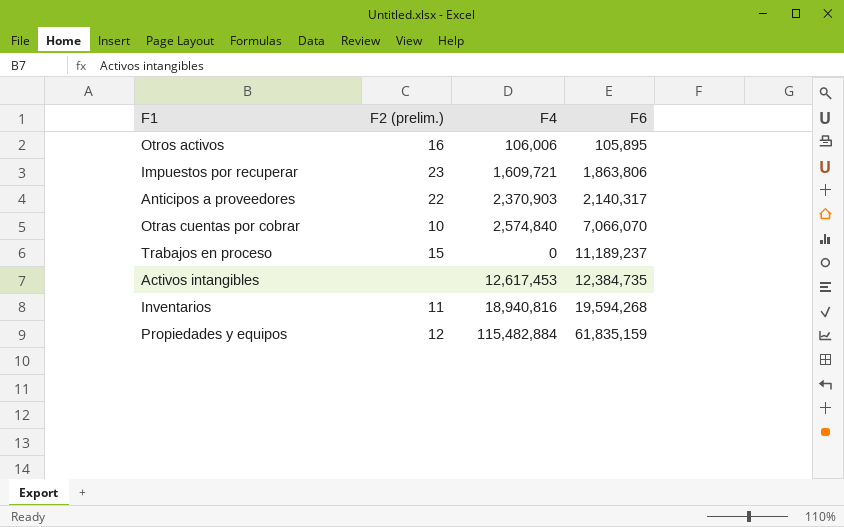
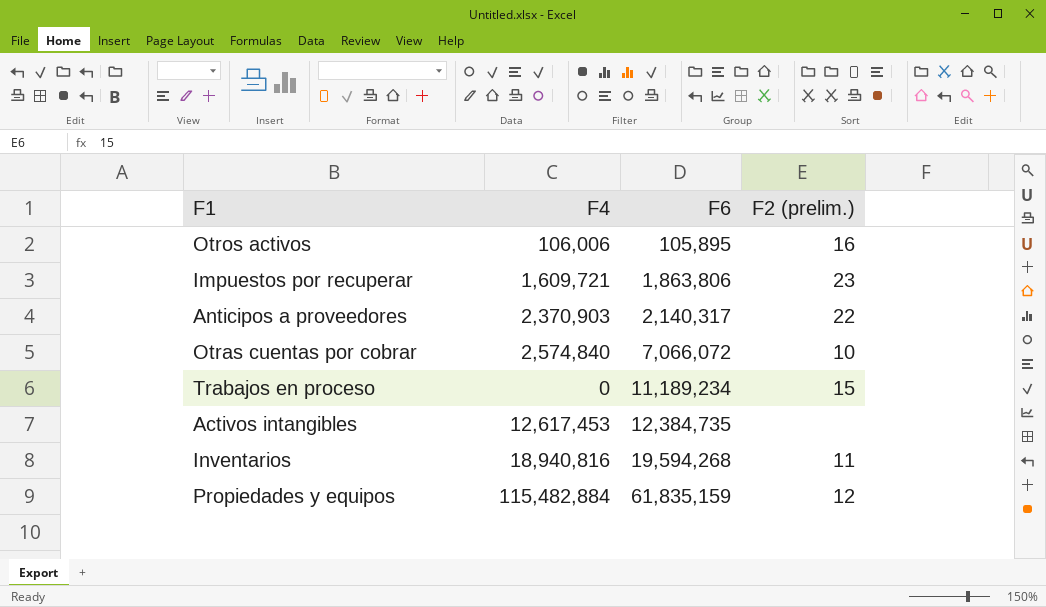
column F2 (prelim.) | position: 2 -> 4
Otras cuentas por cobrar | F6: 7,066,070 -> 7,066,072
Trabajos en proceso | F6: 11,189,237 -> 11,189,234

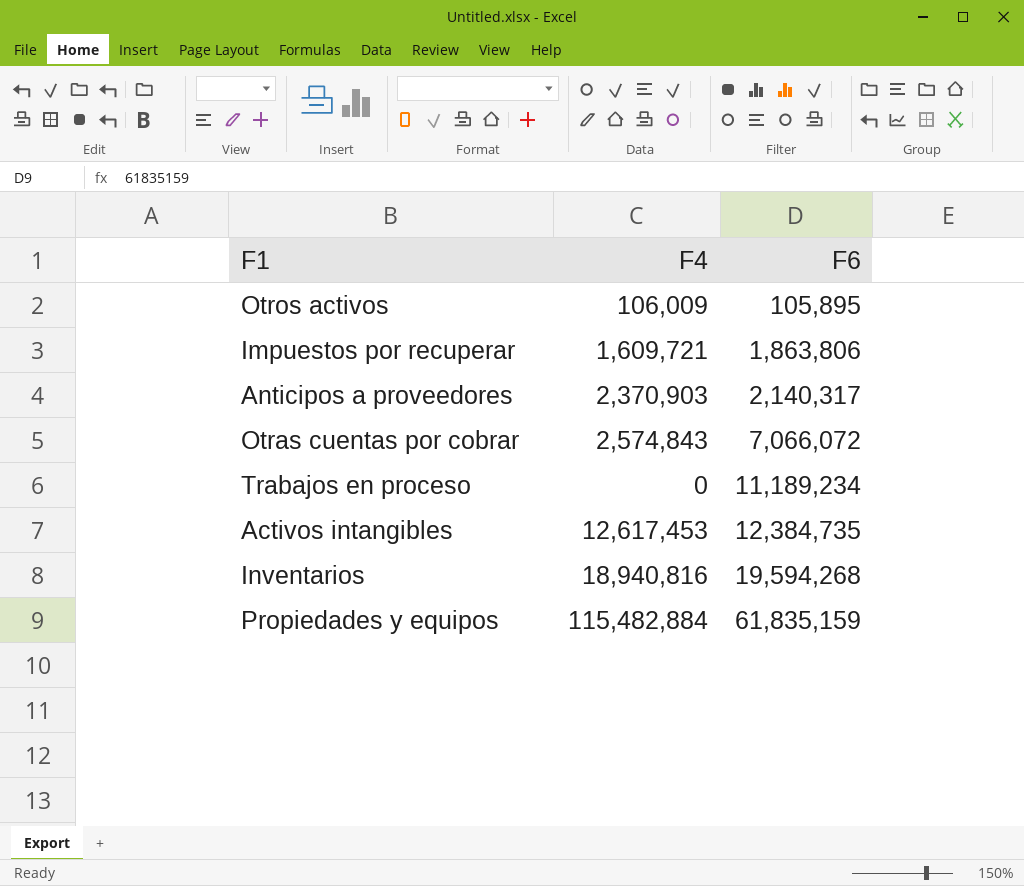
column F2 (prelim.) | position: 4 -> none
Otros activos | F4: 106,006 -> 106,009
Otras cuentas por cobrar | F4: 2,574,840 -> 2,574,843

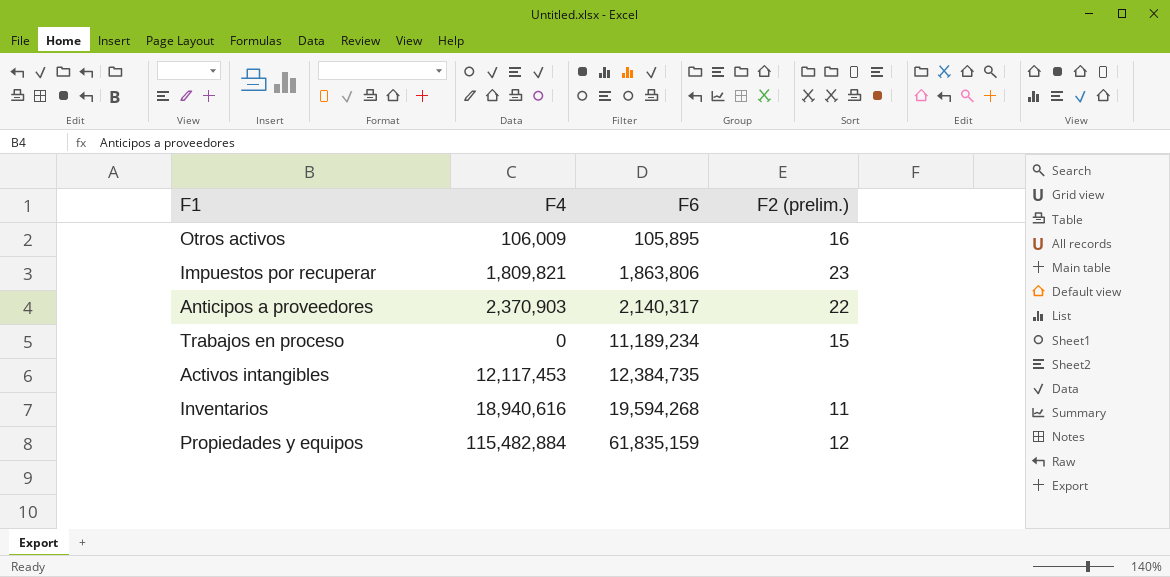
column F2 (prelim.) | position: none -> 4
row Otras cuentas por cobrar: 2,574,843 | 7,066,072 -> none
Impuestos por recuperar | F4: 1,609,721 -> 1,809,821
Activos intangibles | F4: 12,617,453 -> 12,117,453
Inventarios | F4: 18,940,816 -> 18,940,616

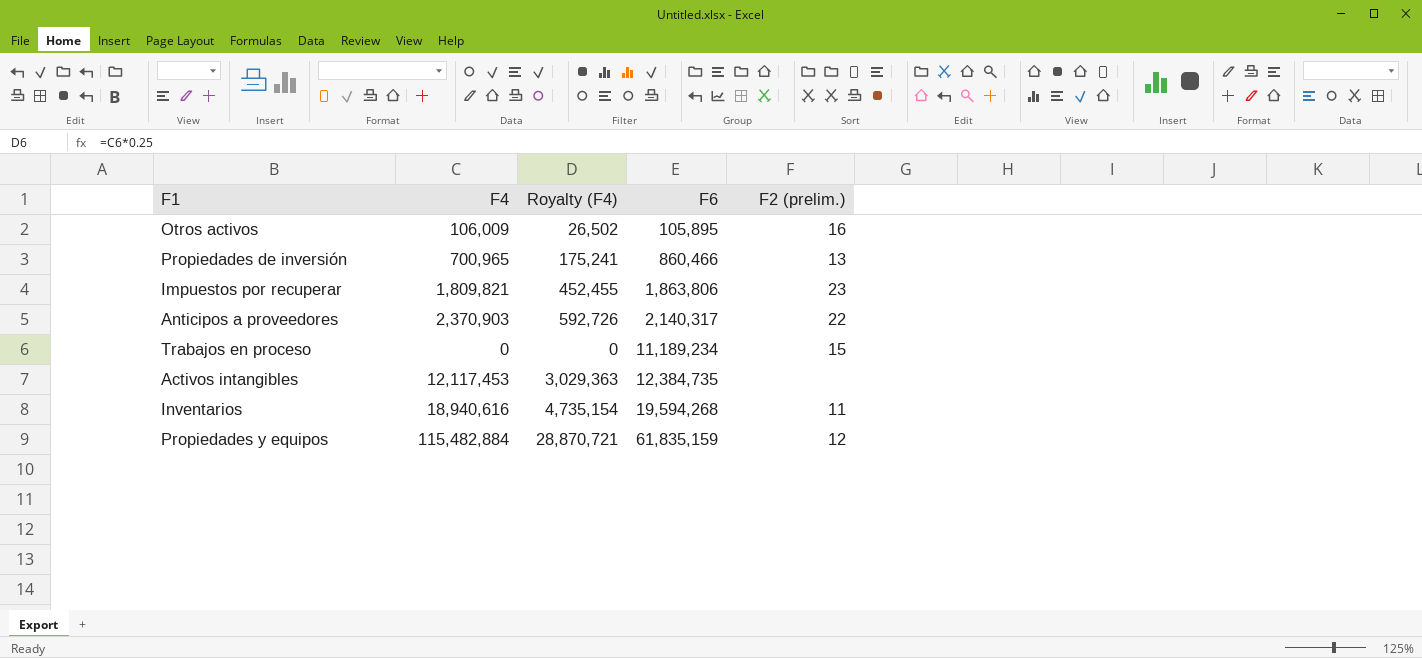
column Royalty (F4) | formula: none -> [F4] * 0.25
row Propiedades de inversión: none -> 700,965 | 175,241 | 860,466 | 13

